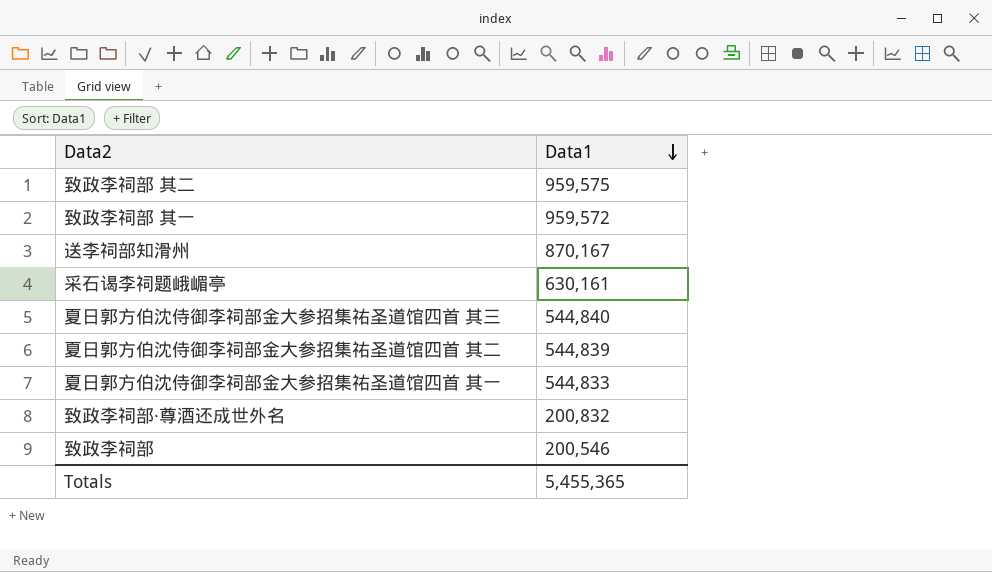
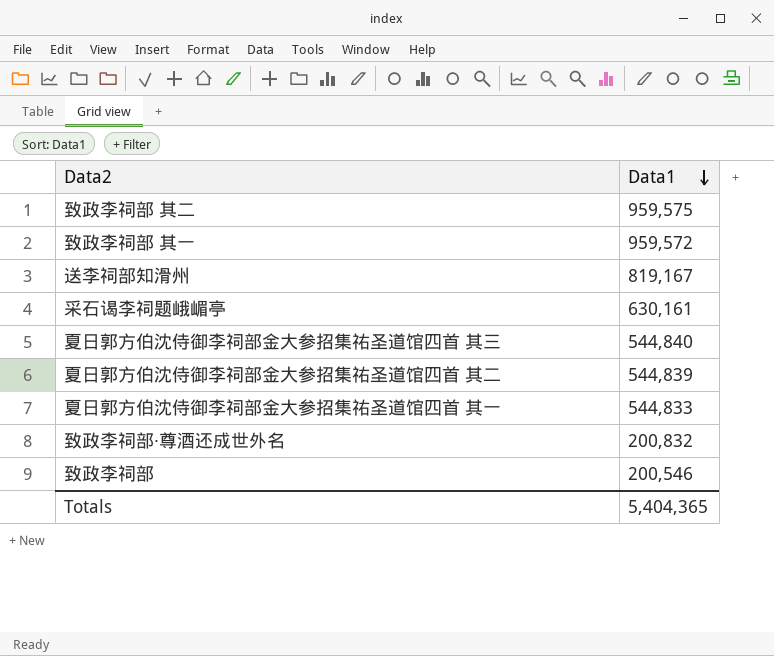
送李祠部知滑州 | Data1: 870,167 -> 819,167
Totals | Data1: 5,455,365 -> 5,404,365

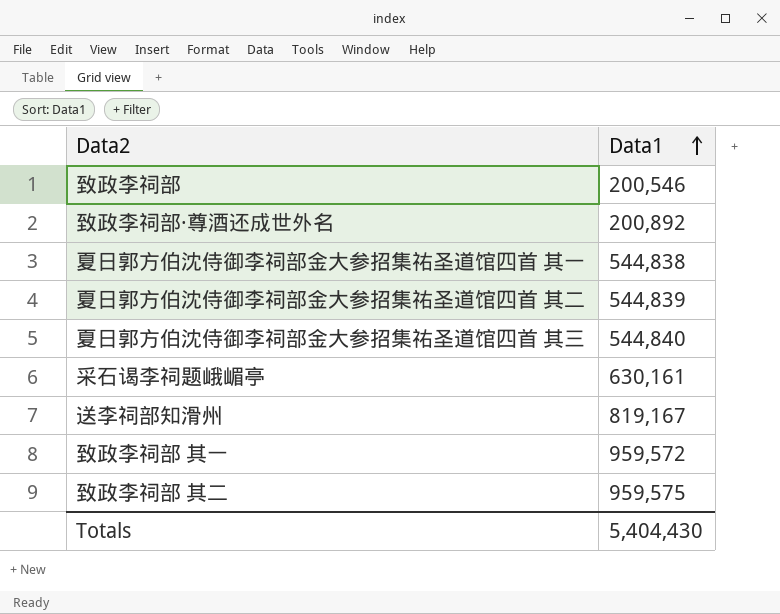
row order: Data1 descending -> Data1 ascending
致政李祠部·尊酒还成世外名 | Data1: 200,832 -> 200,892
夏日郭方伯沈侍御李祠部金大参招集祐圣道馆四首 其一 | Data1: 544,833 -> 544,838
Totals | Data1: 5,404,365 -> 5,404,430

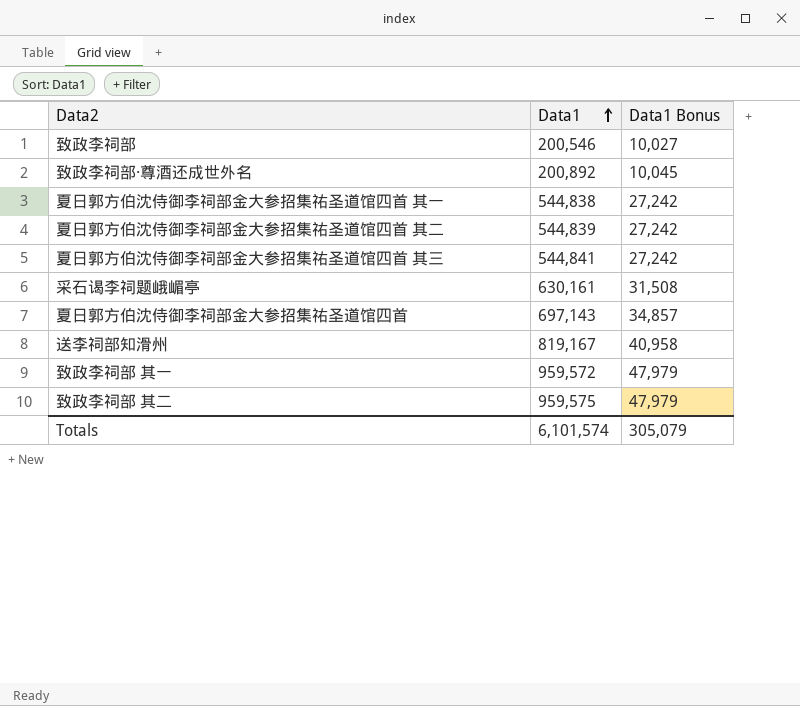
column Data1 Bonus | formula: none -> [Data1] * 0.05
夏日郭方伯沈侍御李祠部金大参招集祐圣道馆四首 其三 | Data1: 544,840 -> 544,841
row 夏日郭方伯沈侍御李祠部金大参招集祐圣道馆四首: none -> 697,143 | 34,857
Totals | Data1: 5,404,430 -> 6,101,574

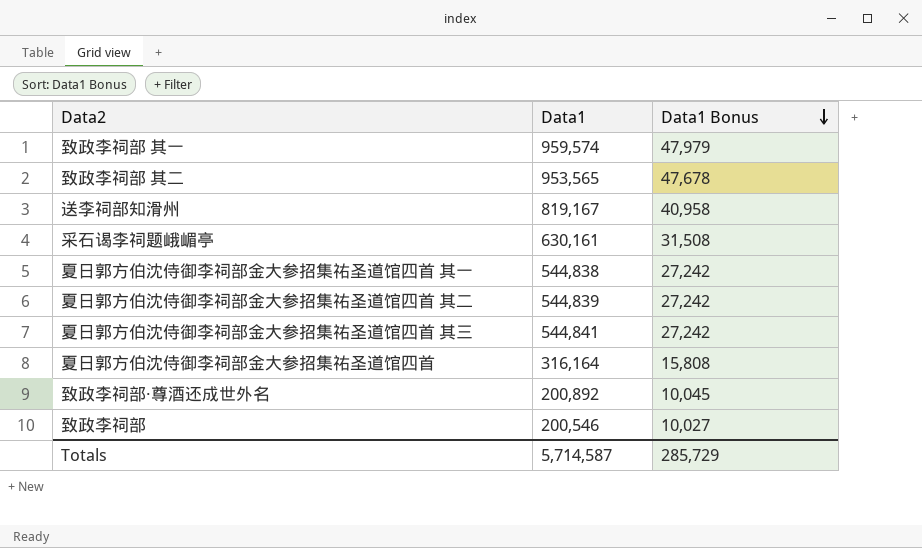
row order: Data1 ascending -> Data1 Bonus descending
致政李祠部 其一 | Data1: 959,572 -> 959,574
致政李祠部 其二 | Data1: 959,575 -> 953,565
致政李祠部 其二 | Data1 Bonus: 47,979 -> 47,678
夏日郭方伯沈侍御李祠部金大参招集祐圣道馆四首 | Data1: 697,143 -> 316,164
夏日郭方伯沈侍御李祠部金大参招集祐圣道馆四首 | Data1 Bonus: 34,857 -> 15,808
Totals | Data1: 6,101,574 -> 5,714,587
Totals | Data1 Bonus: 305,079 -> 285,729

